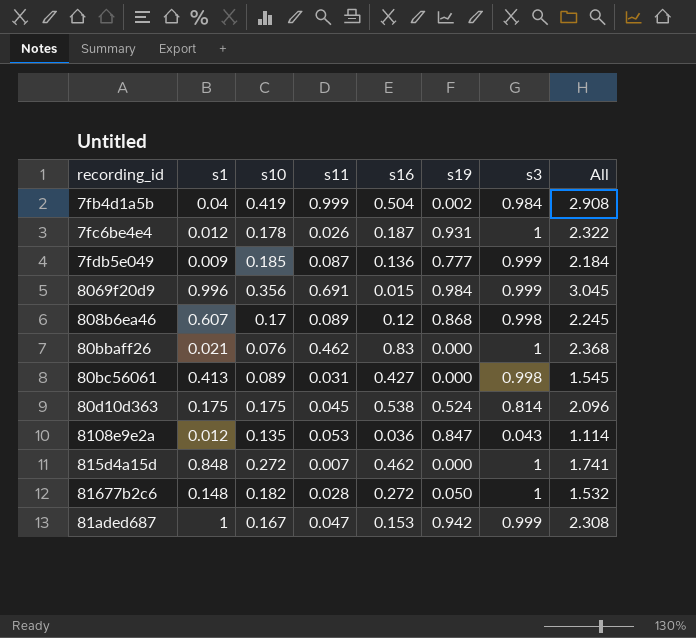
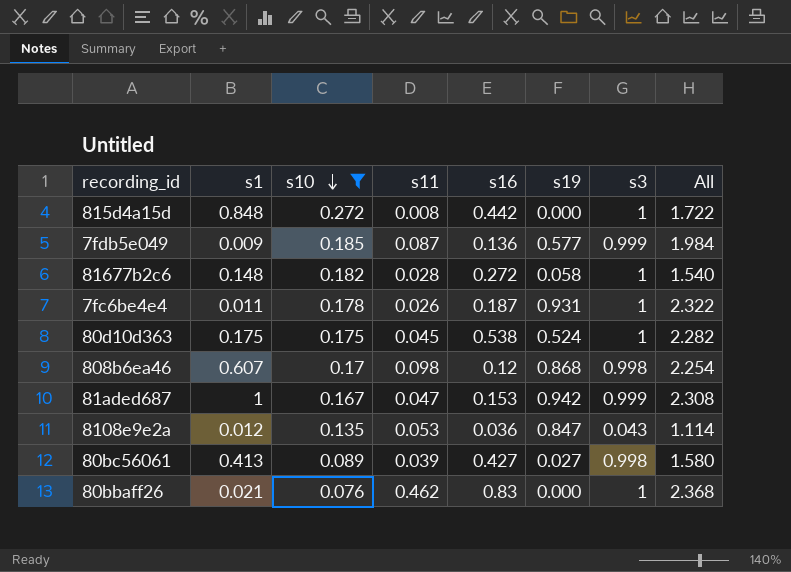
filter: none -> s10 <= 0.272
row order: none -> s10 descending
815d4a15d | s11: 0.007 -> 0.008
815d4a15d | s16: 0.462 -> 0.442
815d4a15d | All: 1.741 -> 1.722
7fdb5e049 | s19: 0.777 -> 0.577
7fdb5e049 | All: 2.184 -> 1.984
81677b2c6 | s19: 0.050 -> 0.058
81677b2c6 | All: 1.532 -> 1.540
7fc6be4e4 | s1: 0.012 -> 0.011
80d10d363 | s3: 0.814 -> 1
80d10d363 | All: 2.096 -> 2.282
808b6ea46 | s11: 0.089 -> 0.098
808b6ea46 | All: 2.245 -> 2.254
80bc56061 | s11: 0.031 -> 0.039
80bc56061 | s19: 0.000 -> 0.027
80bc56061 | All: 1.545 -> 1.580

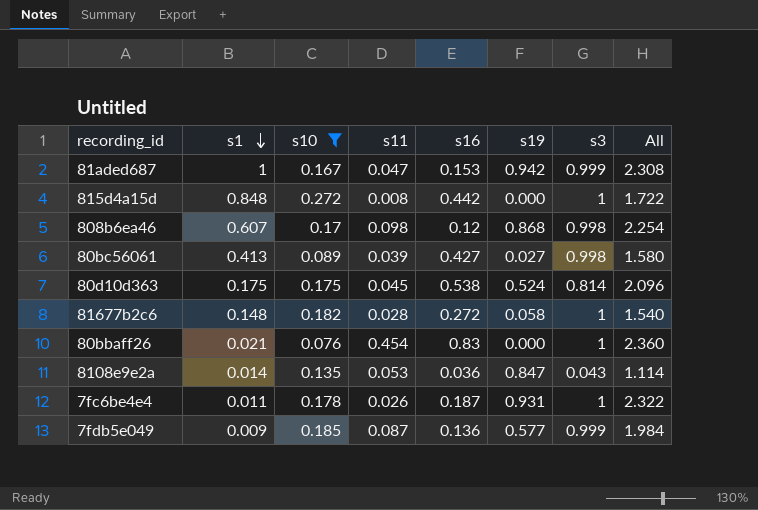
row order: s10 descending -> s1 descending
80d10d363 | s3: 1 -> 0.814
80d10d363 | All: 2.282 -> 2.096
80bbaff26 | s11: 0.462 -> 0.454
80bbaff26 | All: 2.368 -> 2.360
8108e9e2a | s1: 0.012 -> 0.014

